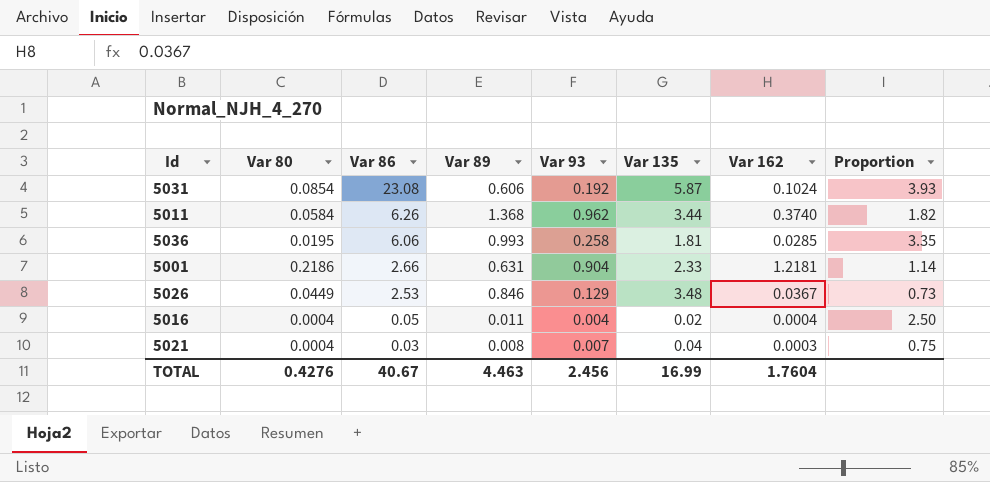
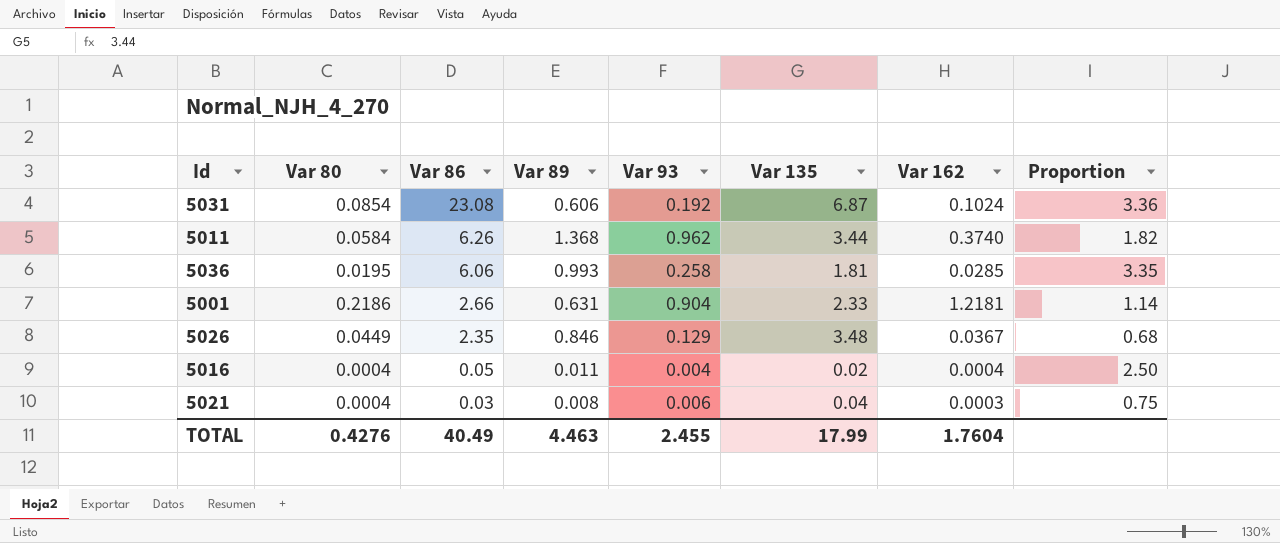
5031 | Var 135: 5.87 -> 6.87
5031 | Proportion: 3.93 -> 3.36
5026 | Var 86: 2.53 -> 2.35
5026 | Proportion: 0.73 -> 0.68
5021 | Var 93: 0.007 -> 0.006
TOTAL | Var 86: 40.67 -> 40.49
TOTAL | Var 93: 2.456 -> 2.455
TOTAL | Var 135: 16.99 -> 17.99

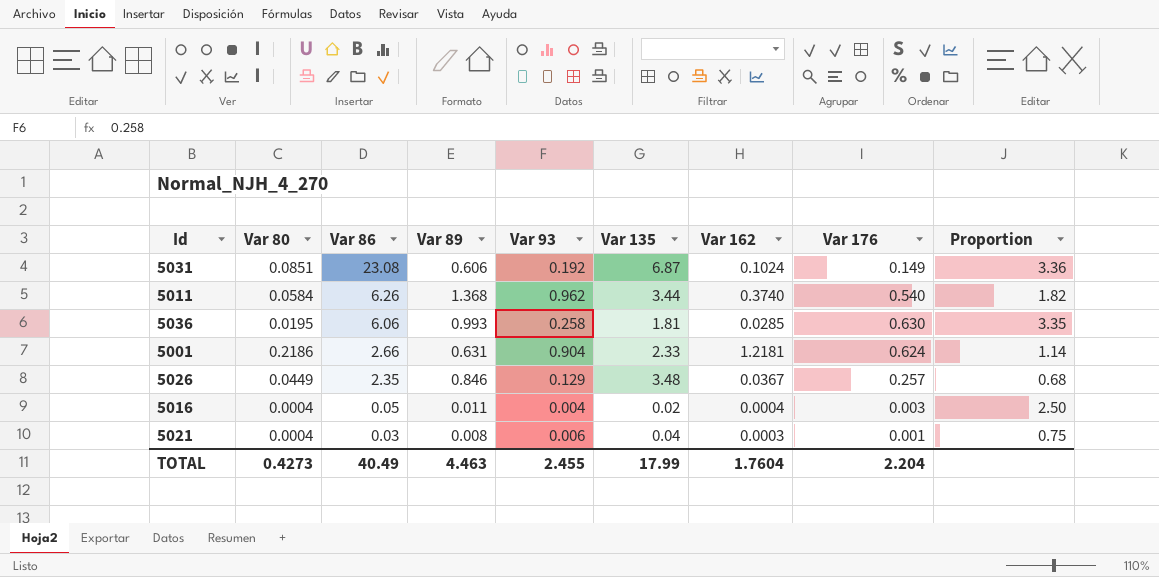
column Var 176 | position: none -> 8
5031 | Var 80: 0.0854 -> 0.0851
TOTAL | Var 80: 0.4276 -> 0.4273

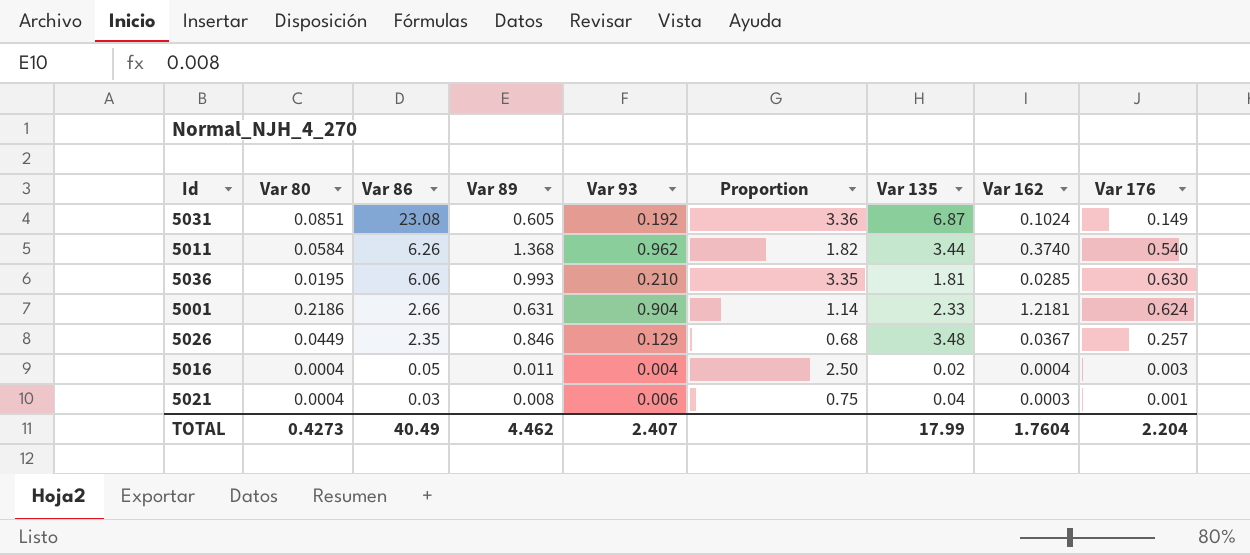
column Proportion | position: 9 -> 6
5031 | Var 89: 0.606 -> 0.605
5036 | Var 93: 0.258 -> 0.210
TOTAL | Var 89: 4.463 -> 4.462
TOTAL | Var 93: 2.455 -> 2.407

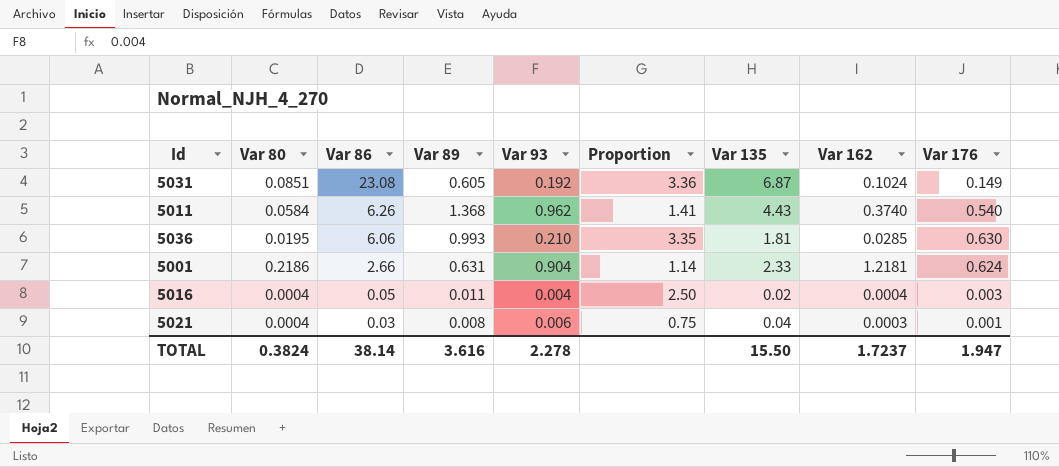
row 5026: 0.0449 | 2.35 | 0.846 | 0.129 | 0.68 | 3.48 | 0.0367 | 0.257 -> none
5011 | Proportion: 1.82 -> 1.41
5011 | Var 135: 3.44 -> 4.43
TOTAL | Var 80: 0.4273 -> 0.3824
TOTAL | Var 86: 40.49 -> 38.14
TOTAL | Var 89: 4.462 -> 3.616
TOTAL | Var 93: 2.407 -> 2.278
TOTAL | Var 135: 17.99 -> 15.50
TOTAL | Var 162: 1.7604 -> 1.7237
TOTAL | Var 176: 2.204 -> 1.947

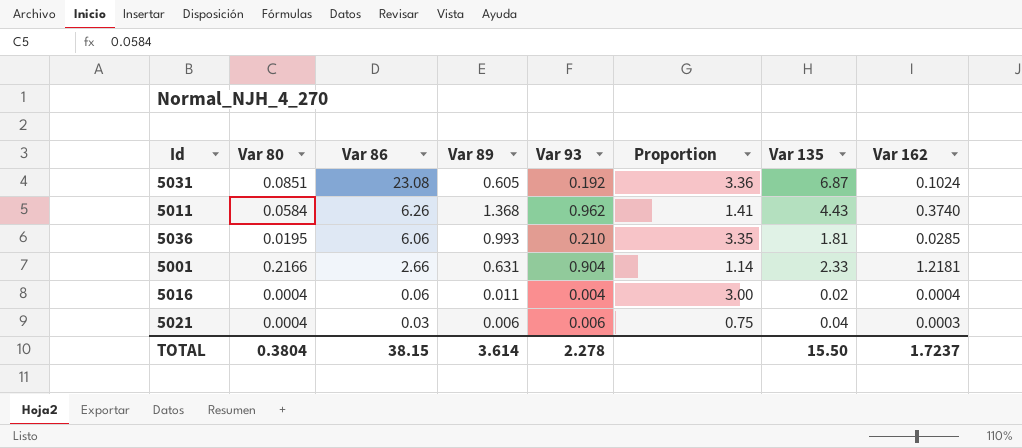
column Var 176 | position: 9 -> none
5001 | Var 80: 0.2186 -> 0.2166
5016 | Var 86: 0.05 -> 0.06
5016 | Proportion: 2.50 -> 3.00
5021 | Var 89: 0.008 -> 0.006
TOTAL | Var 80: 0.3824 -> 0.3804
TOTAL | Var 86: 38.14 -> 38.15
TOTAL | Var 89: 3.616 -> 3.614

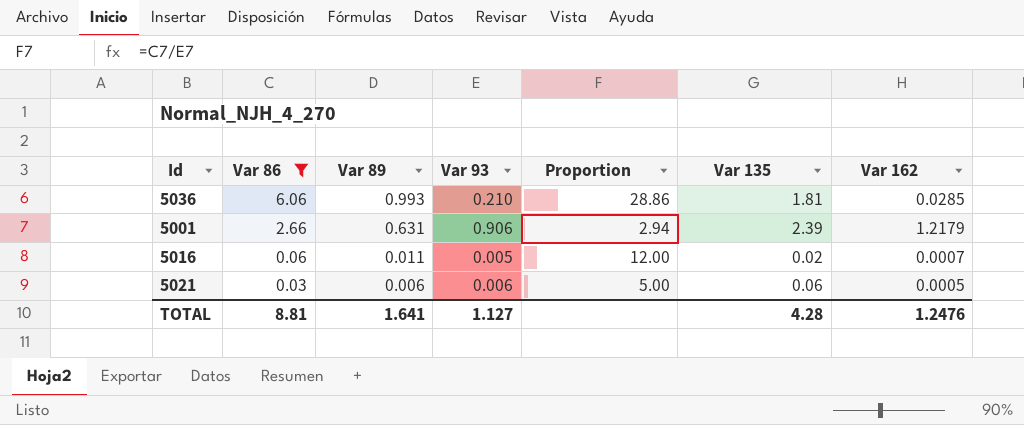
filter: none -> Var 86 <= 6.06
column Var 80 | position: 2 -> none
column Proportion | formula: [Var 86] / [Var 135] -> [Var 86] / [Var 93]
5001 | Var 93: 0.904 -> 0.906
5001 | Var 135: 2.33 -> 2.39
5001 | Var 162: 1.2181 -> 1.2179
5016 | Var 93: 0.004 -> 0.005
5016 | Var 162: 0.0004 -> 0.0007
5021 | Var 135: 0.04 -> 0.06
5021 | Var 162: 0.0003 -> 0.0005
TOTAL | Var 86: 38.15 -> 8.81
TOTAL | Var 89: 3.614 -> 1.641
TOTAL | Var 93: 2.278 -> 1.127
TOTAL | Var 135: 15.50 -> 4.28
TOTAL | Var 162: 1.7237 -> 1.2476

